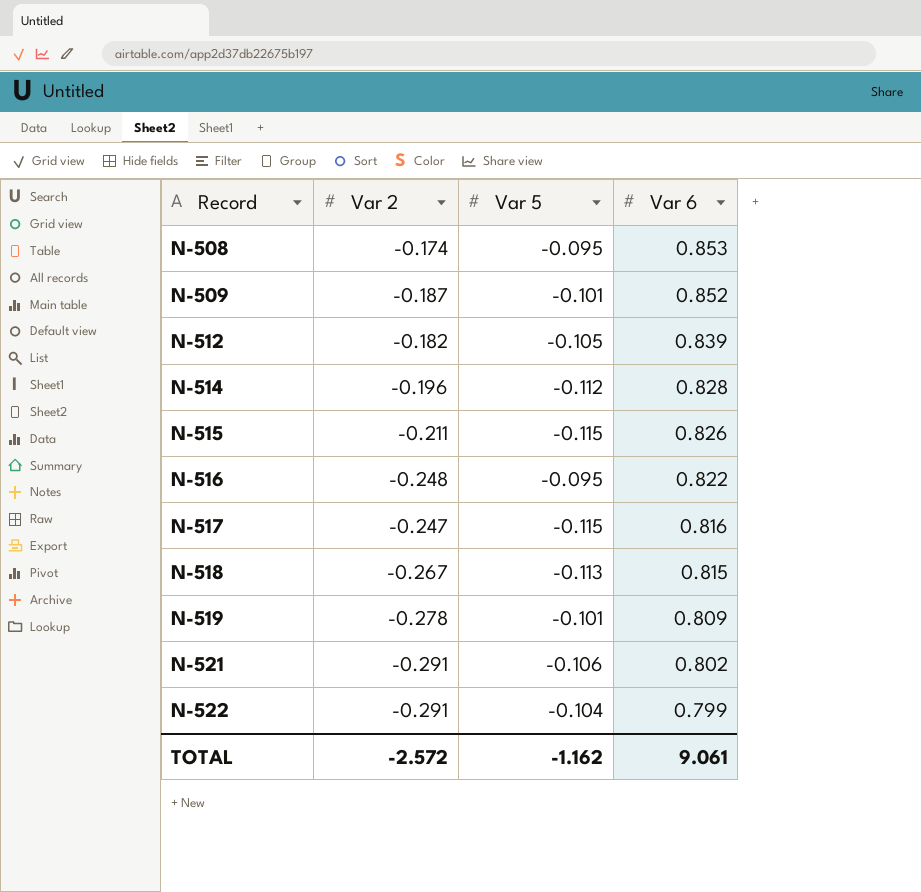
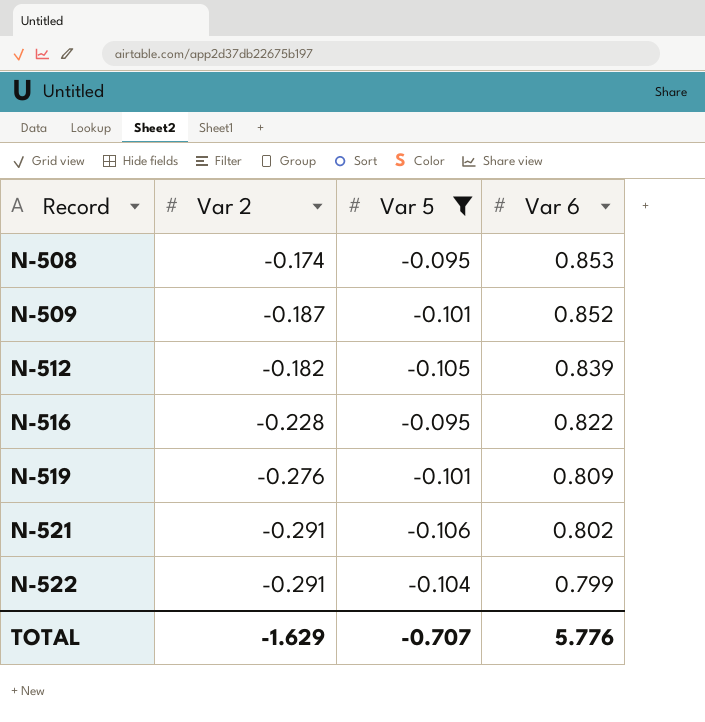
filter: none -> Var 5 >= -0.106
N-516 | Var 2: -0.248 -> -0.228
N-519 | Var 2: -0.278 -> -0.276
TOTAL | Var 2: -2.572 -> -1.629
TOTAL | Var 5: -1.162 -> -0.707
TOTAL | Var 6: 9.061 -> 5.776

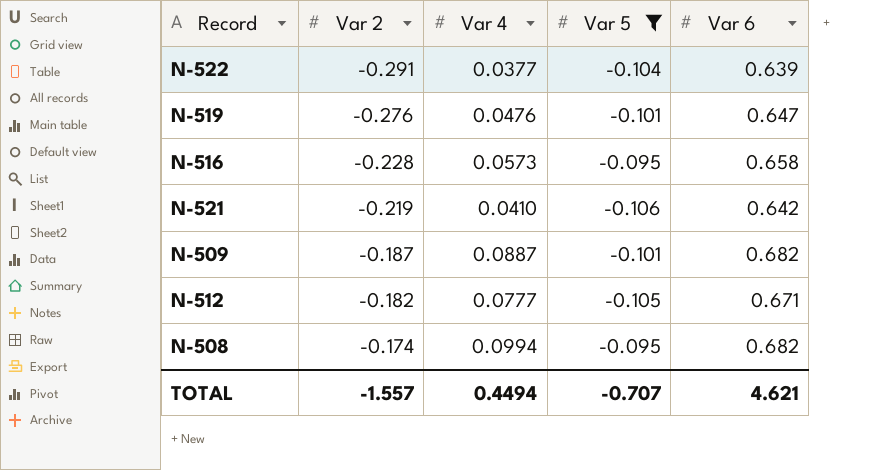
row order: Record ascending -> Var 2 ascending
column Var 4 | position: none -> 3
N-522 | Var 6: 0.799 -> 0.639
N-519 | Var 6: 0.809 -> 0.647
N-516 | Var 6: 0.822 -> 0.658
N-521 | Var 2: -0.291 -> -0.219
N-521 | Var 6: 0.802 -> 0.642
N-509 | Var 6: 0.852 -> 0.682
N-512 | Var 6: 0.839 -> 0.671
N-508 | Var 6: 0.853 -> 0.682
TOTAL | Var 2: -1.629 -> -1.557
TOTAL | Var 6: 5.776 -> 4.621

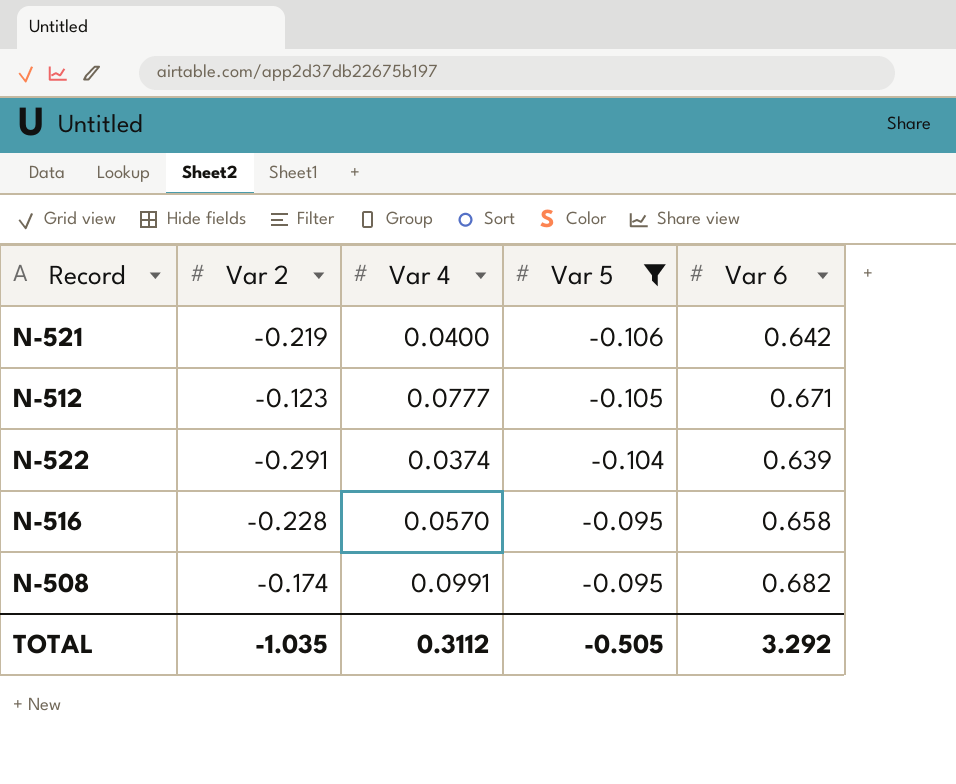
row order: Var 2 ascending -> Var 5 ascending
row N-519: -0.276 | 0.0476 | -0.101 | 0.647 -> none
row N-509: -0.187 | 0.0887 | -0.101 | 0.682 -> none
N-521 | Var 4: 0.0410 -> 0.0400
N-512 | Var 2: -0.182 -> -0.123
N-522 | Var 4: 0.0377 -> 0.0374
N-516 | Var 4: 0.0573 -> 0.0570
N-508 | Var 4: 0.0994 -> 0.0991
TOTAL | Var 2: -1.557 -> -1.035
TOTAL | Var 4: 0.4494 -> 0.3112
TOTAL | Var 5: -0.707 -> -0.505
TOTAL | Var 6: 4.621 -> 3.292

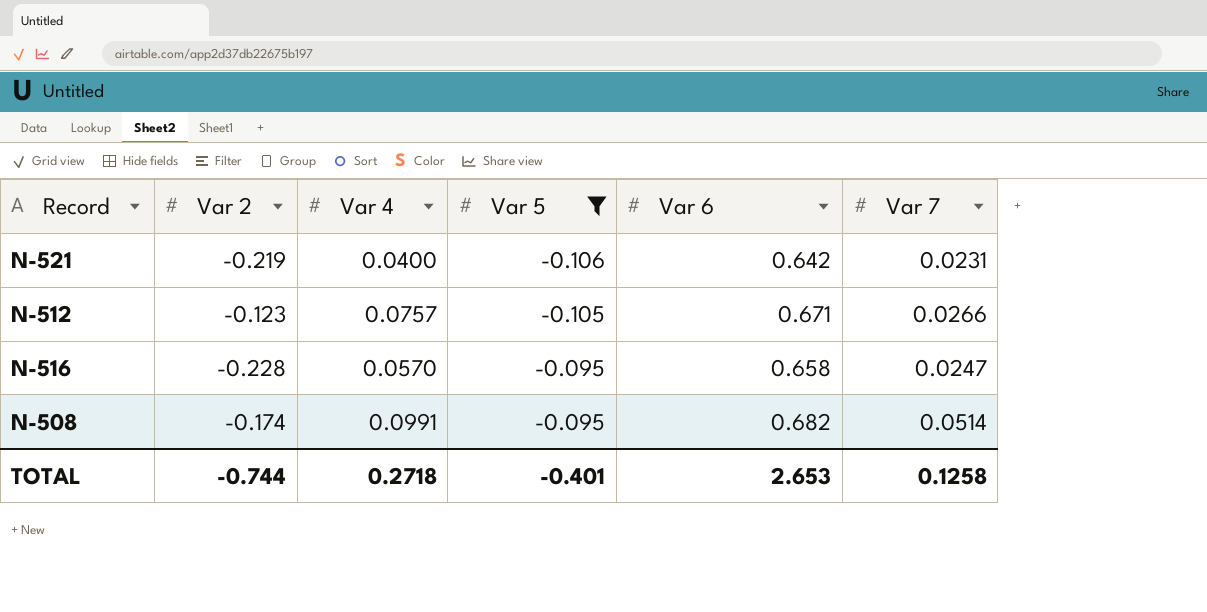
column Var 7 | position: none -> 6
row N-522: -0.291 | 0.0374 | -0.104 | 0.639 -> none
N-512 | Var 4: 0.0777 -> 0.0757
TOTAL | Var 2: -1.035 -> -0.744
TOTAL | Var 4: 0.3112 -> 0.2718
TOTAL | Var 5: -0.505 -> -0.401
TOTAL | Var 6: 3.292 -> 2.653

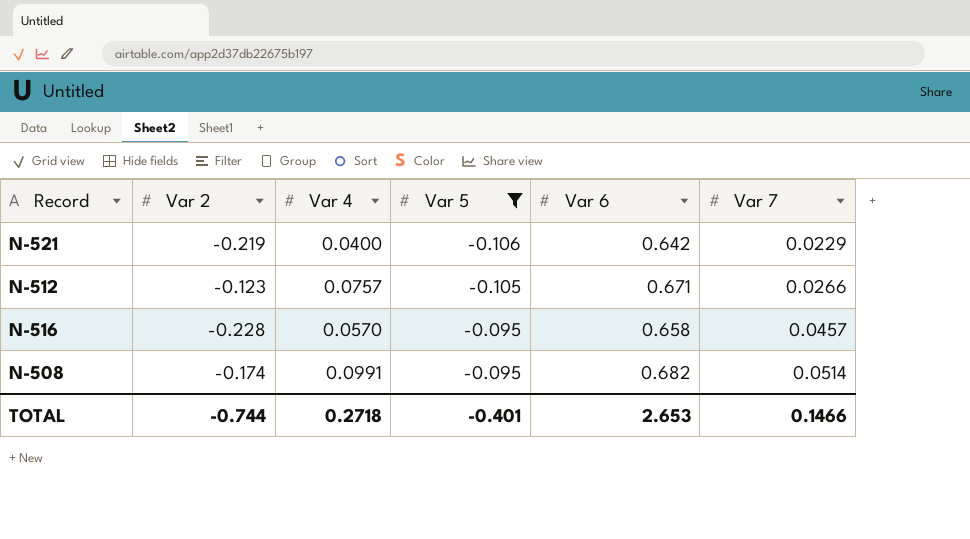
N-521 | Var 7: 0.0231 -> 0.0229
N-516 | Var 7: 0.0247 -> 0.0457
TOTAL | Var 7: 0.1258 -> 0.1466

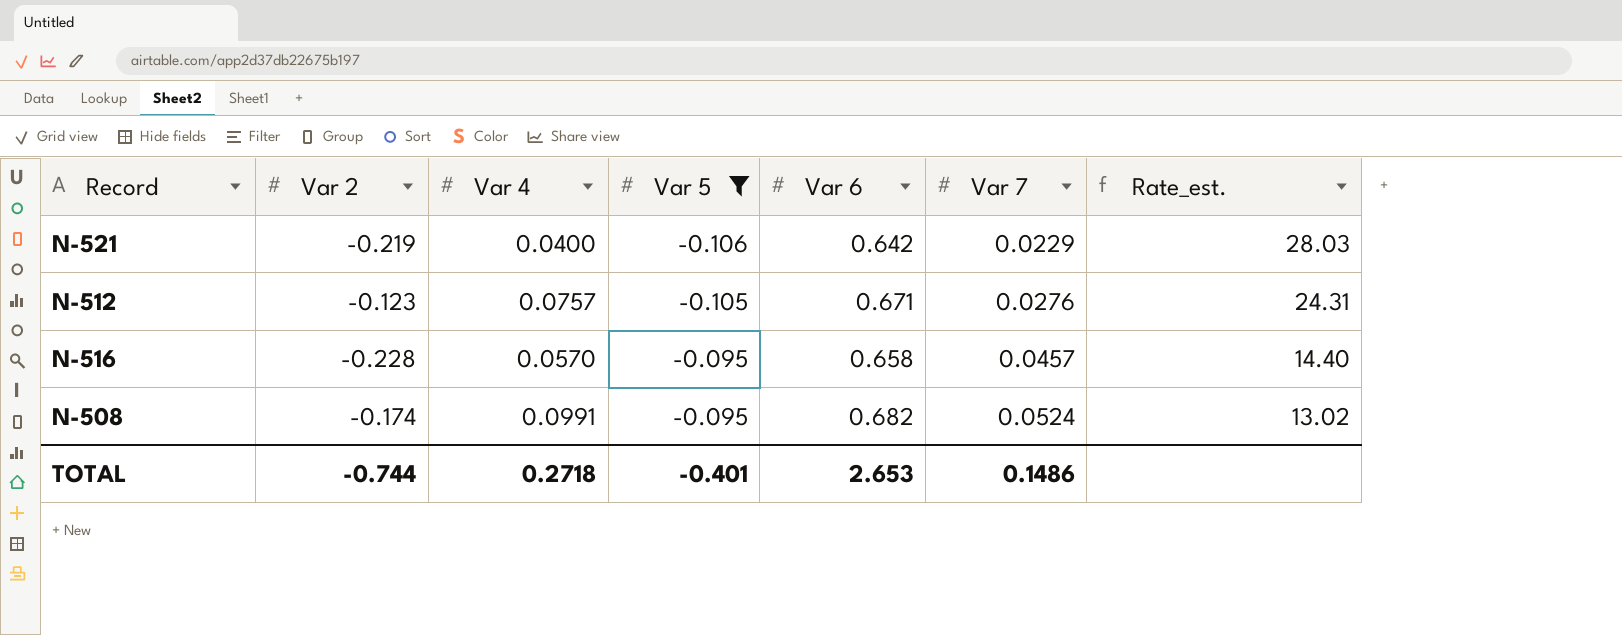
column Rate_est. | formula: none -> [Var 6] / [Var 7]
N-512 | Var 7: 0.0266 -> 0.0276
N-508 | Var 7: 0.0514 -> 0.0524
TOTAL | Var 7: 0.1466 -> 0.1486

